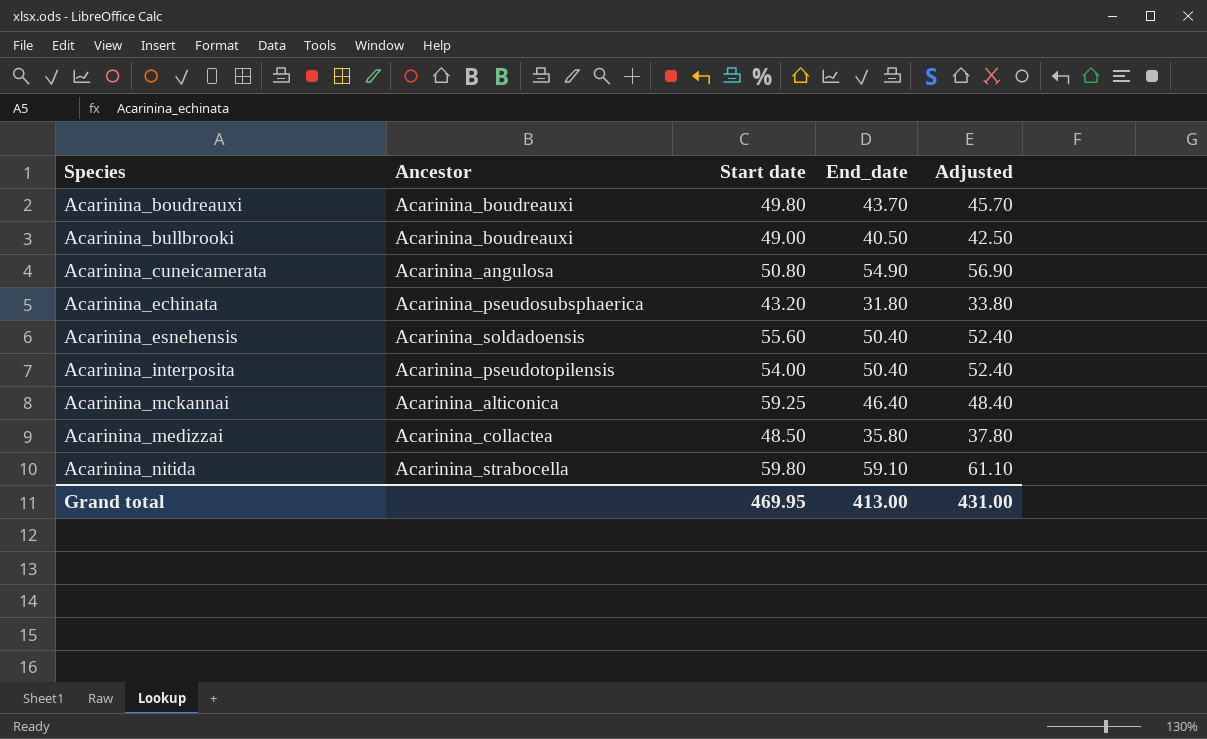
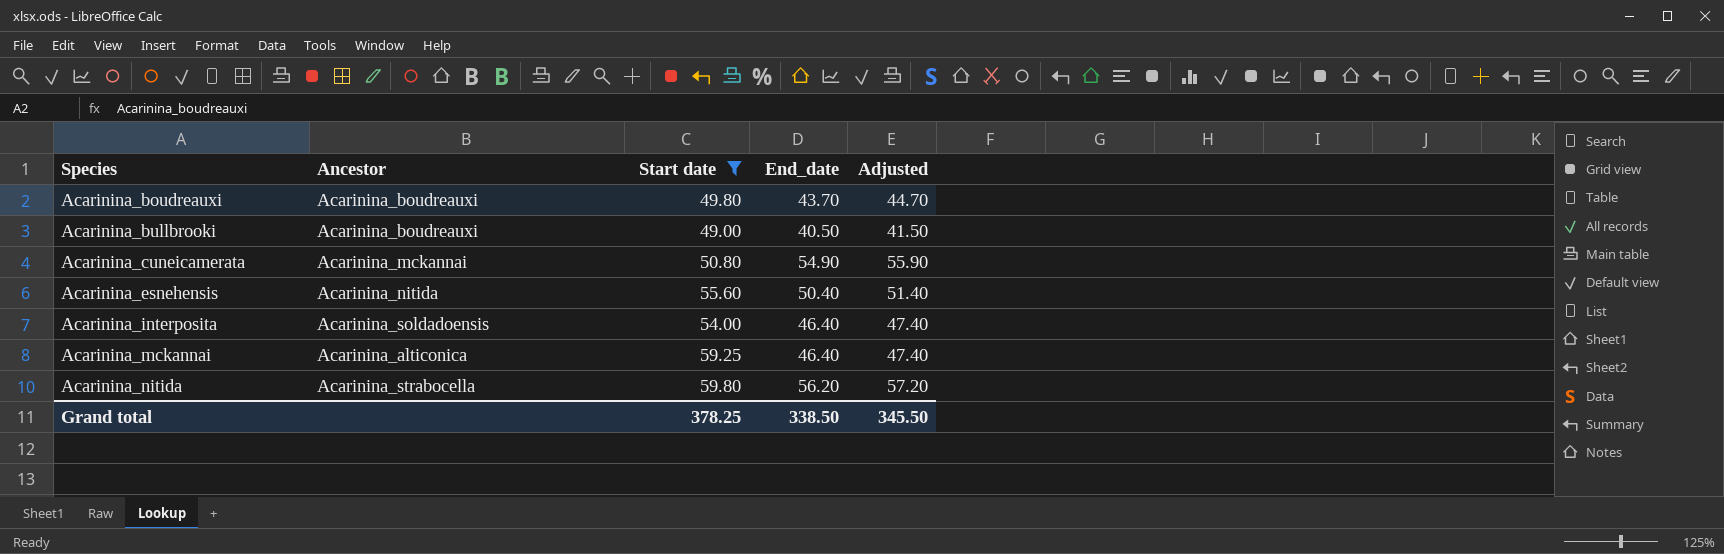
filter: none -> Start date >= 49.00
column Adjusted | formula: [End_date] + 2 -> [End_date] + 1
Acarinina_cuneicamerata | Ancestor: Acarinina_angulosa -> Acarinina_mckannai
Acarinina_esnehensis | Ancestor: Acarinina_soldadoensis -> Acarinina_nitida
Acarinina_interposita | Ancestor: Acarinina_pseudotopilensis -> Acarinina_soldadoensis
Acarinina_interposita | End_date: 50.40 -> 46.40
Acarinina_nitida | End_date: 59.10 -> 56.20
Grand total | Start date: 469.95 -> 378.25
Grand total | End_date: 413.00 -> 338.50
Grand total | Adjusted: 431.00 -> 345.50

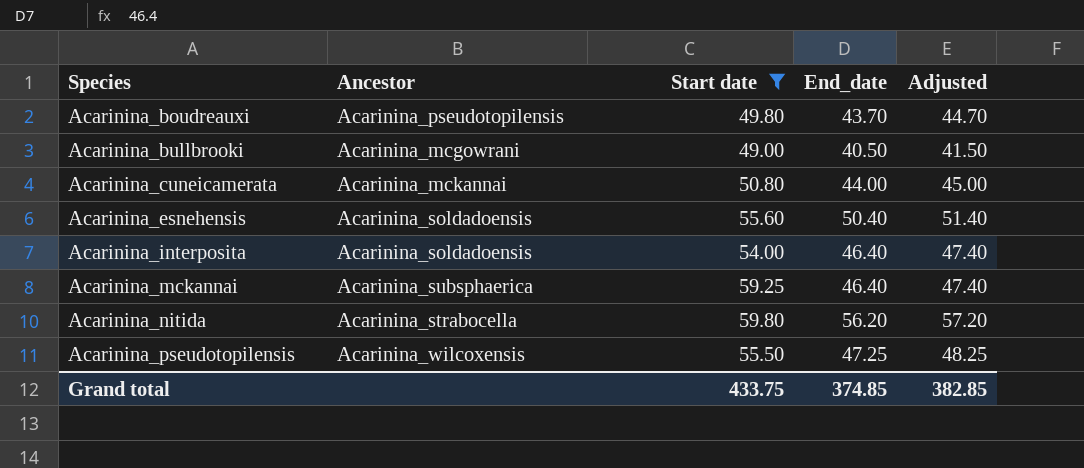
Acarinina_boudreauxi | Ancestor: Acarinina_boudreauxi -> Acarinina_pseudotopilensis
Acarinina_bullbrooki | Ancestor: Acarinina_boudreauxi -> Acarinina_mcgowrani
Acarinina_cuneicamerata | End_date: 54.90 -> 44.00
Acarinina_cuneicamerata | Adjusted: 55.90 -> 45.00
Acarinina_esnehensis | Ancestor: Acarinina_nitida -> Acarinina_soldadoensis
Acarinina_mckannai | Ancestor: Acarinina_alticonica -> Acarinina_subsphaerica
row Acarinina_pseudotopilensis: none -> Acarinina_wilcoxensis | 55.50 | 47.25 | 48.25
Grand total | Start date: 378.25 -> 433.75
Grand total | End_date: 338.50 -> 374.85
Grand total | Adjusted: 345.50 -> 382.85

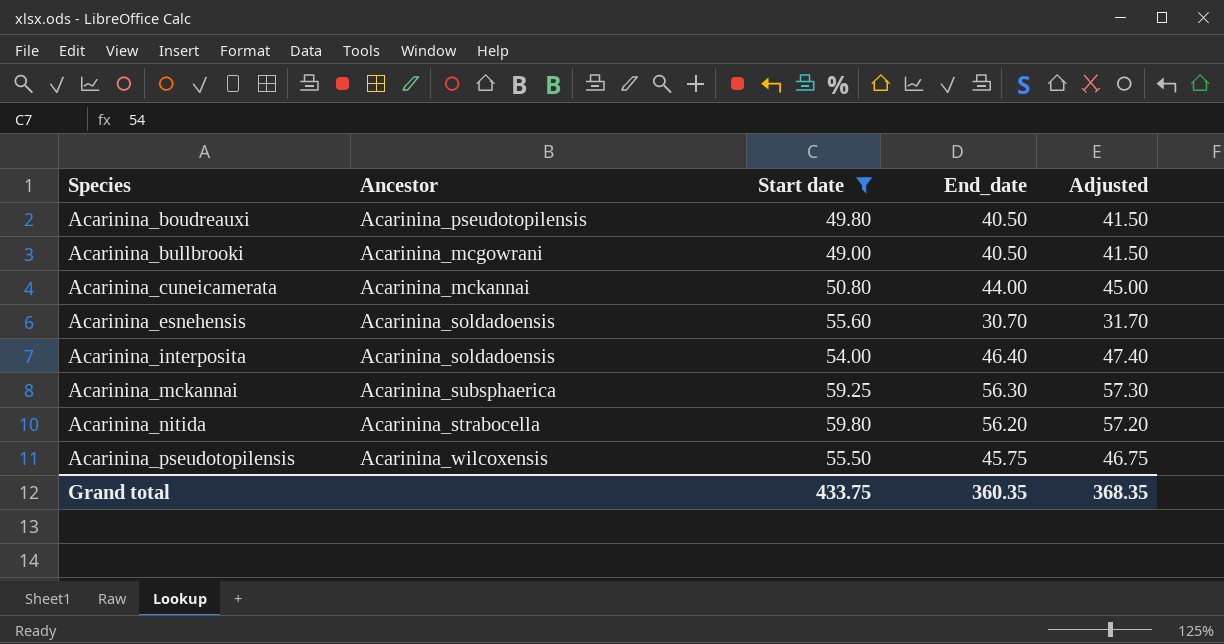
Acarinina_boudreauxi | End_date: 43.70 -> 40.50
Acarinina_boudreauxi | Adjusted: 44.70 -> 41.50
Acarinina_esnehensis | End_date: 50.40 -> 30.70
Acarinina_esnehensis | Adjusted: 51.40 -> 31.70
Acarinina_mckannai | End_date: 46.40 -> 56.30
Acarinina_mckannai | Adjusted: 47.40 -> 57.30
Acarinina_pseudotopilensis | End_date: 47.25 -> 45.75
Acarinina_pseudotopilensis | Adjusted: 48.25 -> 46.75
Grand total | End_date: 374.85 -> 360.35
Grand total | Adjusted: 382.85 -> 368.35

